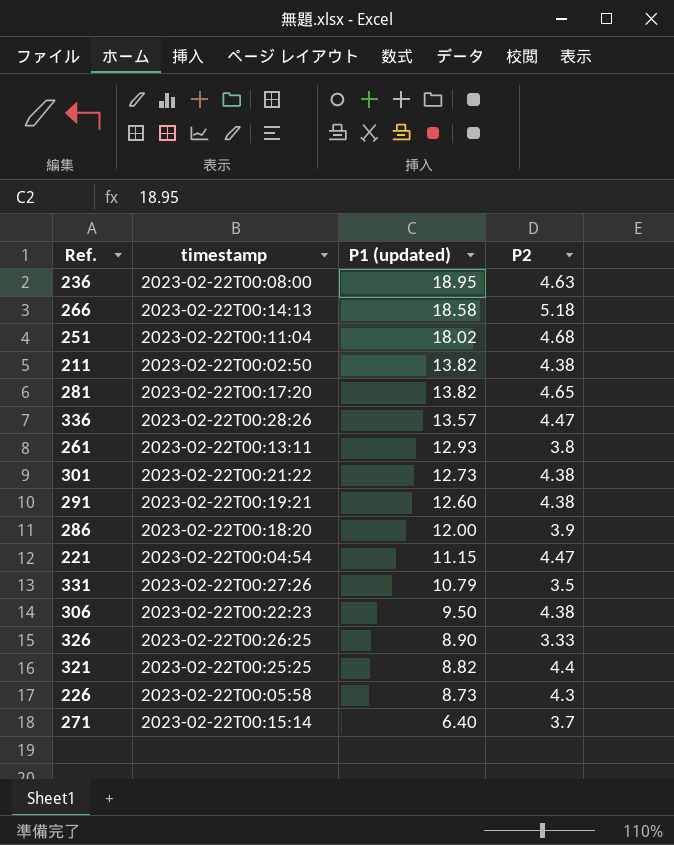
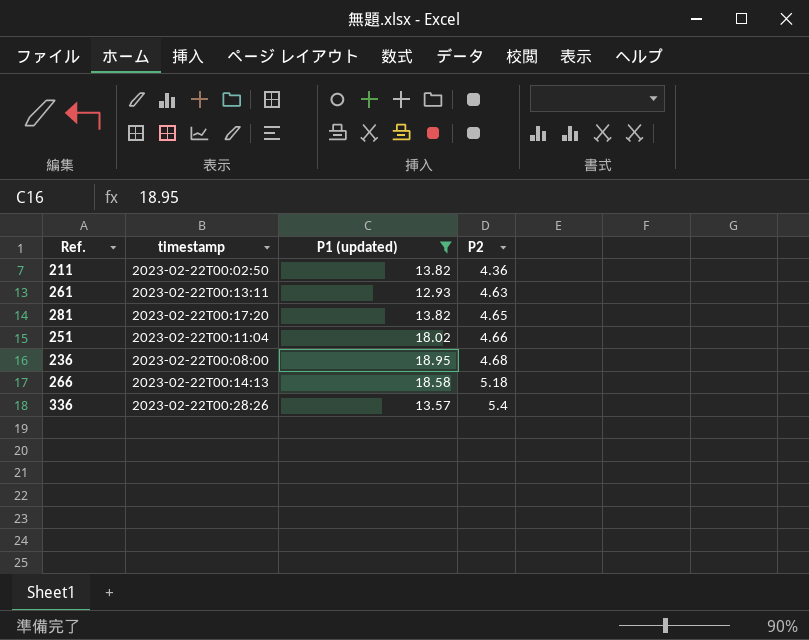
filter: none -> P1 (updated) >= 12.93
row order: P1 (updated) descending -> P2 ascending
211 | P2: 4.38 -> 4.36
261 | P2: 3.8 -> 4.63
251 | P2: 4.68 -> 4.66
236 | P2: 4.63 -> 4.68
336 | P2: 4.47 -> 5.4

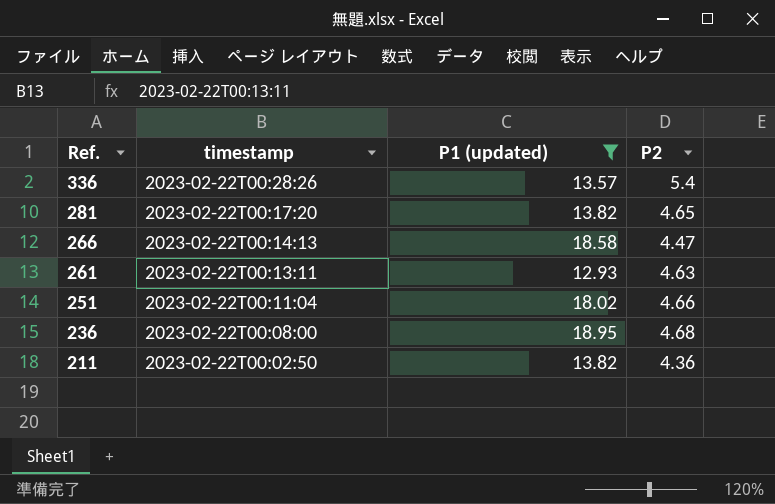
row order: P2 ascending -> Ref. descending
266 | P2: 5.18 -> 4.47

